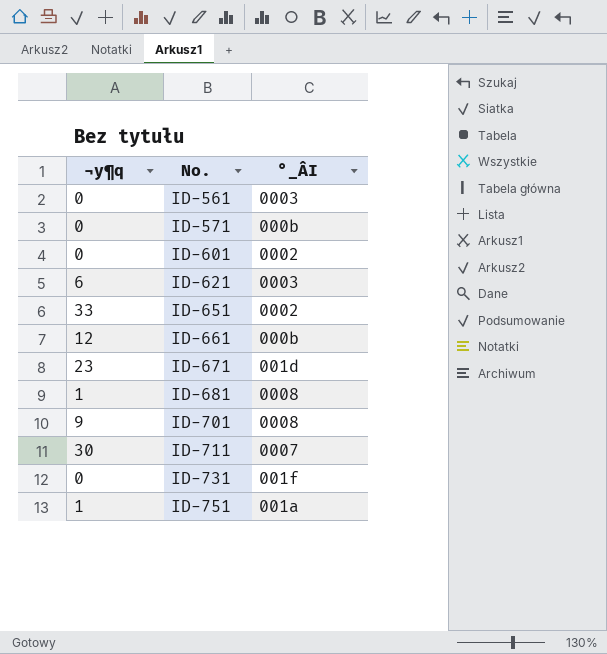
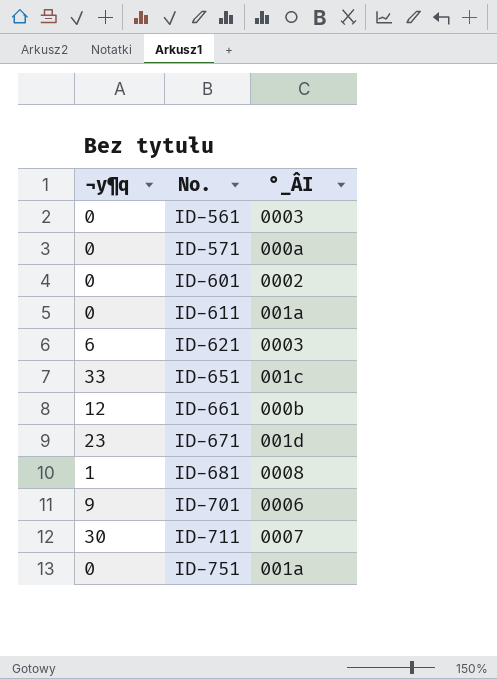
row ID-731: 0 | 001f -> none
ID-571 | °_ÂI: 000b -> 000a
row ID-611: none -> 0 | 001a
ID-651 | °_ÂI: 0002 -> 001c
ID-701 | °_ÂI: 0008 -> 0006
ID-751 | ¬y¶q: 1 -> 0

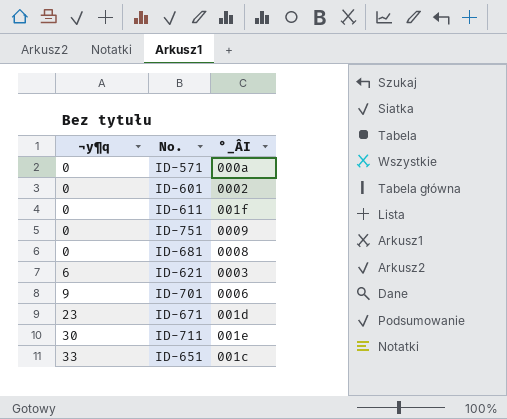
row order: No. ascending -> ¬y¶q ascending
row ID-561: 0 | 0003 -> none
row ID-661: 12 | 000b -> none
ID-611 | °_ÂI: 001a -> 001f
ID-751 | °_ÂI: 001a -> 0009
ID-681 | ¬y¶q: 1 -> 0
ID-711 | °_ÂI: 0007 -> 001e

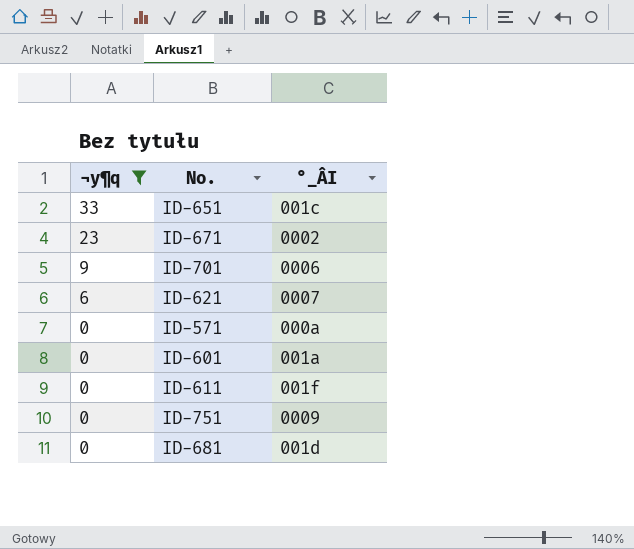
filter: none -> ¬y¶q != 30
row order: ¬y¶q ascending -> ¬y¶q descending
ID-671 | °_ÂI: 001d -> 0002
ID-621 | °_ÂI: 0003 -> 0007
ID-601 | °_ÂI: 0002 -> 001a
ID-681 | °_ÂI: 0008 -> 001d

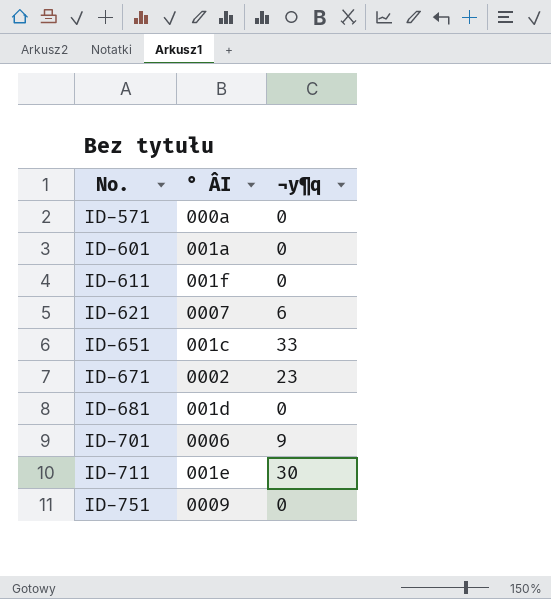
filter: ¬y¶q != 30 -> none
row order: ¬y¶q descending -> No. ascending
column name: °_ÂI -> ° ÂI
column ¬y¶q | position: 1 -> 3

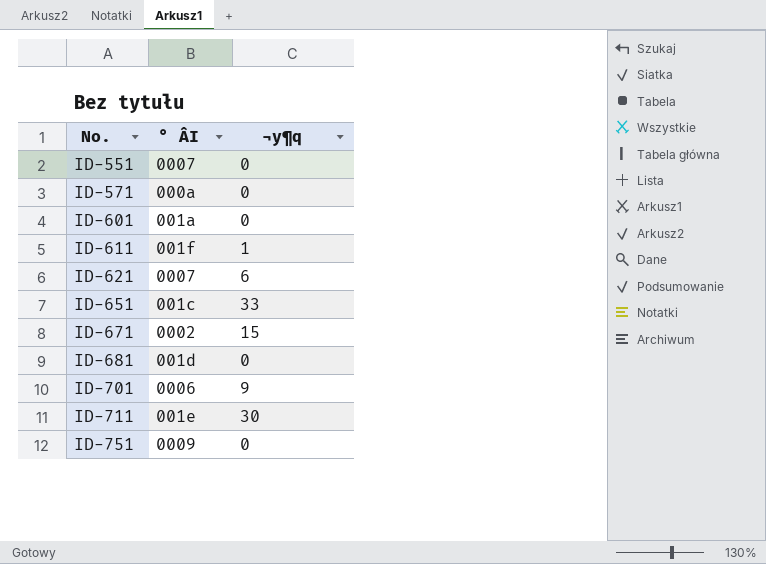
row ID-551: none -> 0007 | 0
ID-611 | ¬y¶q: 0 -> 1
ID-671 | ¬y¶q: 23 -> 15

